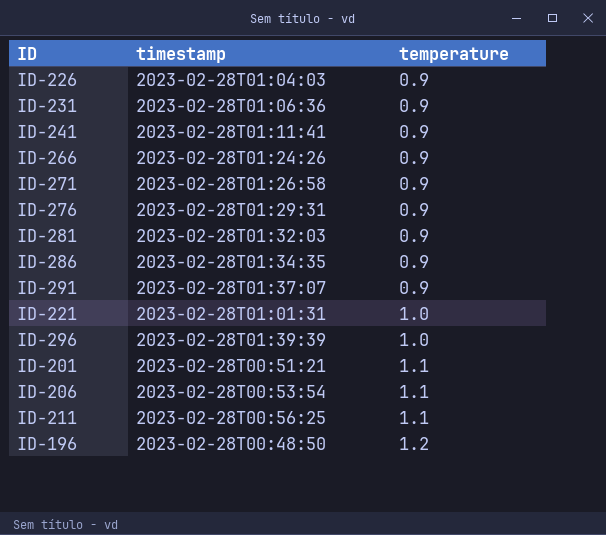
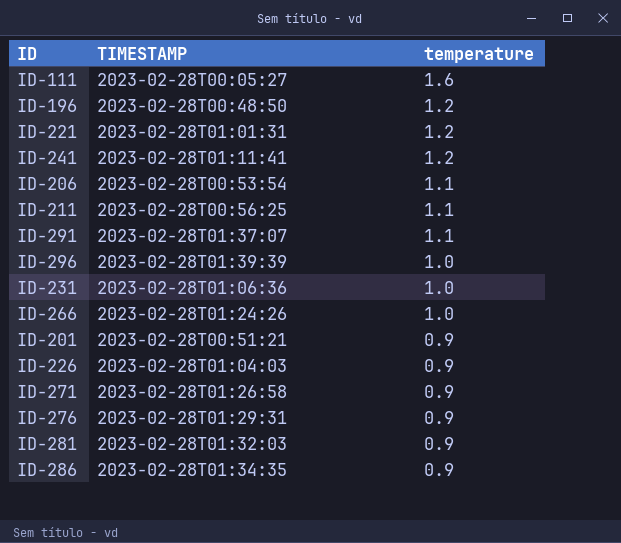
row order: temperature ascending -> temperature descending
column name: timestamp -> TIMESTAMP
row ID-111: none -> 2023-02-28T00:05:27 | 1.6
ID-221 | temperature: 1.0 -> 1.2
ID-241 | temperature: 0.9 -> 1.2
ID-291 | temperature: 0.9 -> 1.1
ID-231 | temperature: 0.9 -> 1.0
ID-266 | temperature: 0.9 -> 1.0
ID-201 | temperature: 1.1 -> 0.9

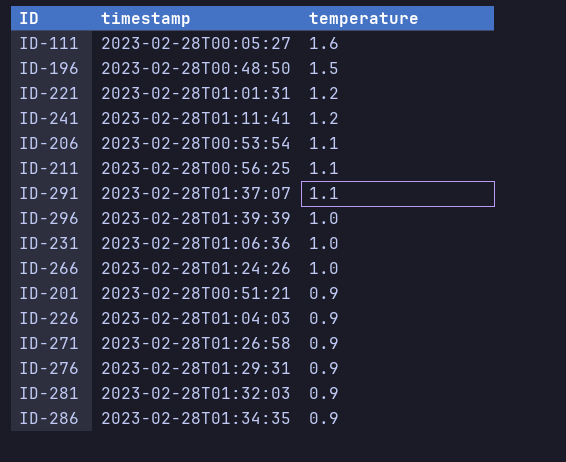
column name: TIMESTAMP -> timestamp
ID-196 | temperature: 1.2 -> 1.5

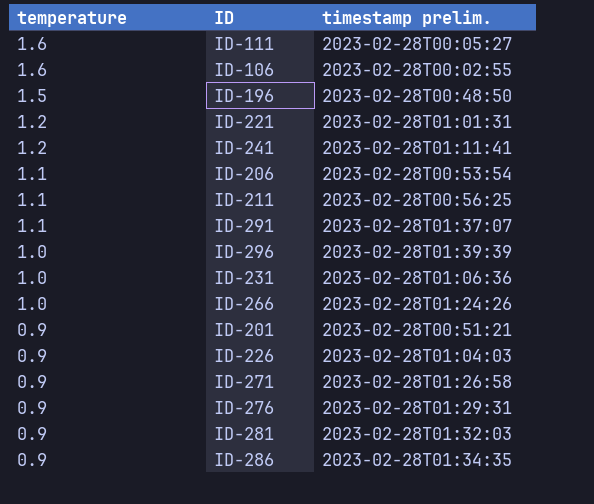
column temperature | position: 3 -> 1
column name: timestamp -> timestamp prelim.
row ID-106: none -> 1.6 | 2023-02-28T00:02:55

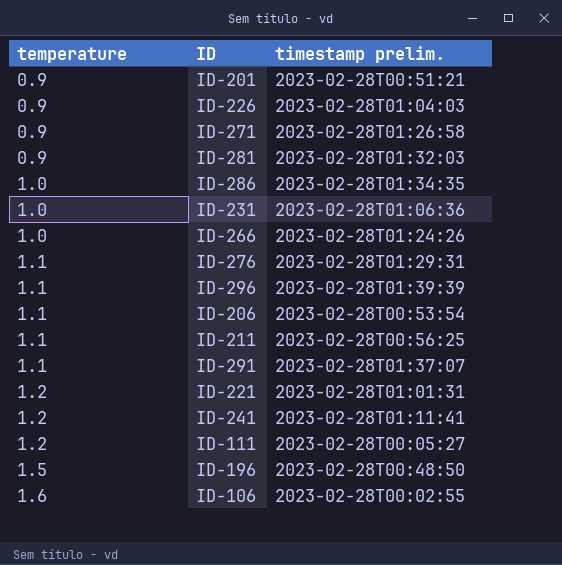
row order: temperature descending -> temperature ascending
ID-286 | temperature: 0.9 -> 1.0
ID-276 | temperature: 0.9 -> 1.1
ID-296 | temperature: 1.0 -> 1.1
ID-111 | temperature: 1.6 -> 1.2

